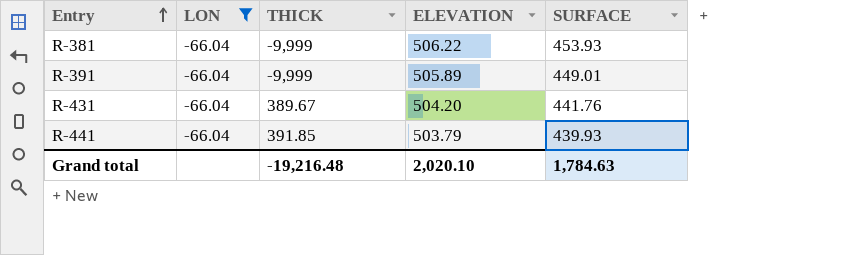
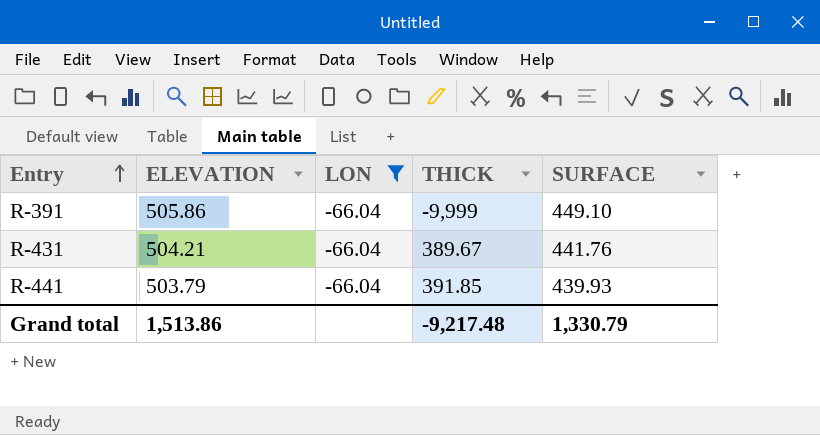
column ELEVATION | position: 4 -> 2
row R-381: -66.04 | -9,999 | 506.22 | 453.93 -> none
R-391 | ELEVATION: 505.89 -> 505.86
R-391 | SURFACE: 449.01 -> 449.10
R-431 | ELEVATION: 504.20 -> 504.21
Grand total | ELEVATION: 2,020.10 -> 1,513.86
Grand total | THICK: -19,216.48 -> -9,217.48
Grand total | SURFACE: 1,784.63 -> 1,330.79

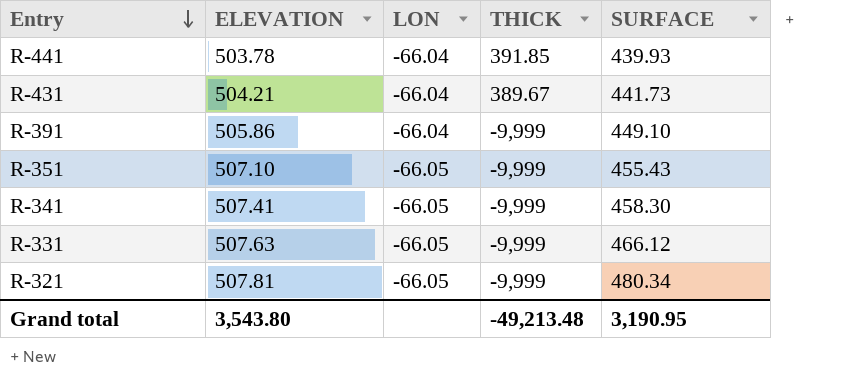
filter: LON = -66.04 -> none
row order: Entry ascending -> Entry descending
R-441 | ELEVATION: 503.79 -> 503.78
R-431 | SURFACE: 441.76 -> 441.73
Grand total | ELEVATION: 1,513.86 -> 3,543.80
Grand total | THICK: -9,217.48 -> -49,213.48
Grand total | SURFACE: 1,330.79 -> 3,190.95

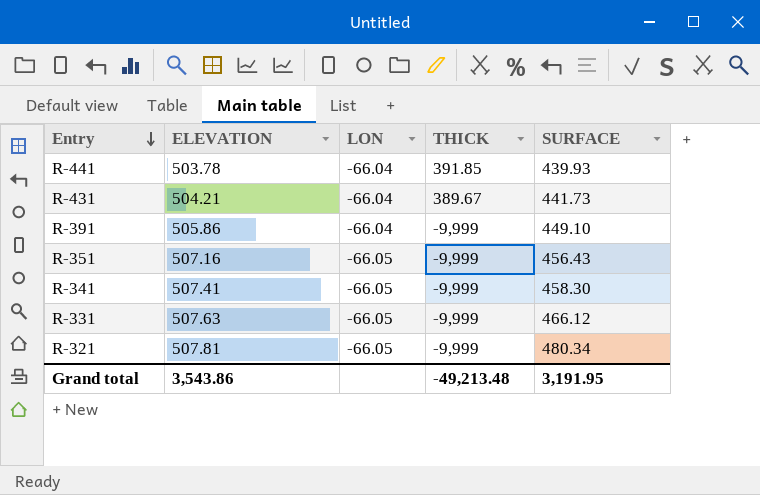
R-351 | ELEVATION: 507.10 -> 507.16
R-351 | SURFACE: 455.43 -> 456.43
Grand total | ELEVATION: 3,543.80 -> 3,543.86
Grand total | SURFACE: 3,190.95 -> 3,191.95

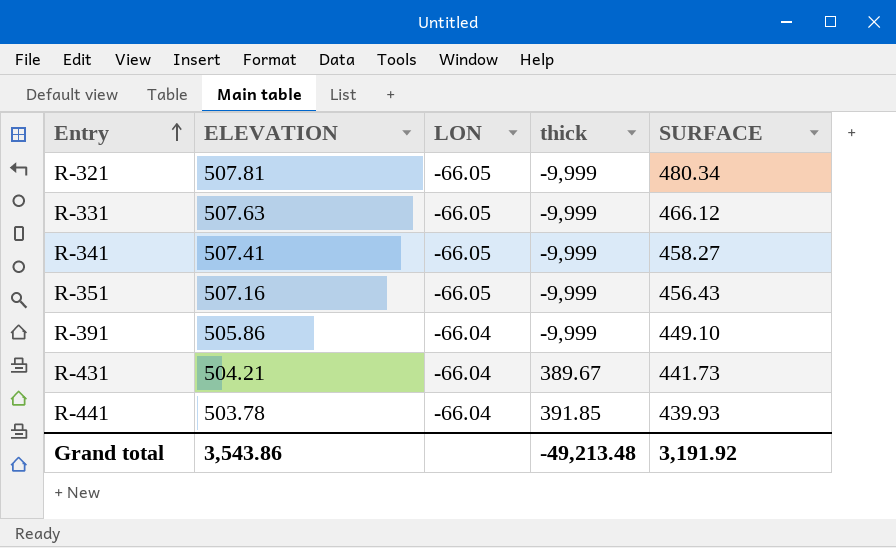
row order: Entry descending -> Entry ascending
column name: THICK -> thick
R-341 | SURFACE: 458.30 -> 458.27
Grand total | SURFACE: 3,191.95 -> 3,191.92

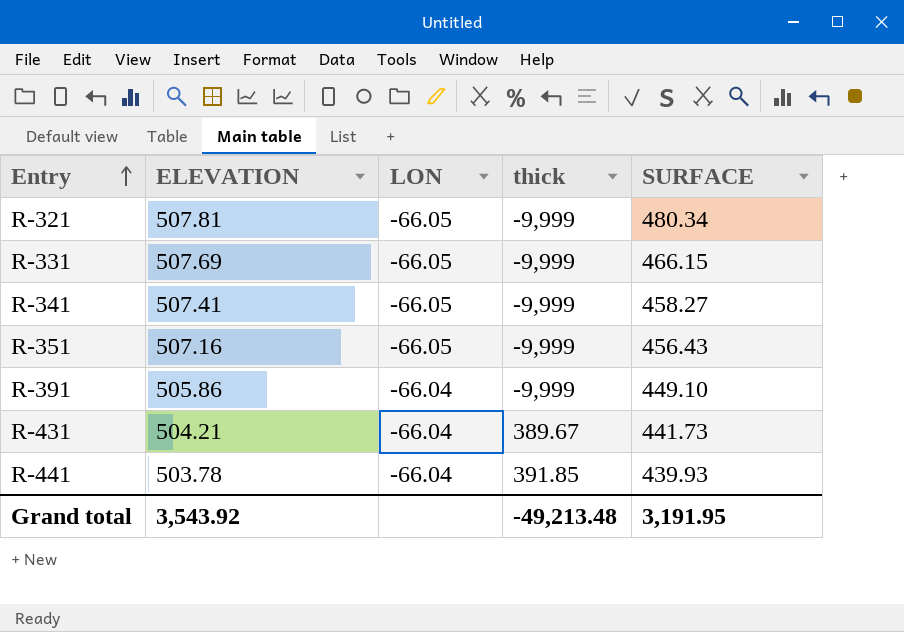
R-331 | ELEVATION: 507.63 -> 507.69
R-331 | SURFACE: 466.12 -> 466.15
Grand total | ELEVATION: 3,543.86 -> 3,543.92
Grand total | SURFACE: 3,191.92 -> 3,191.95

